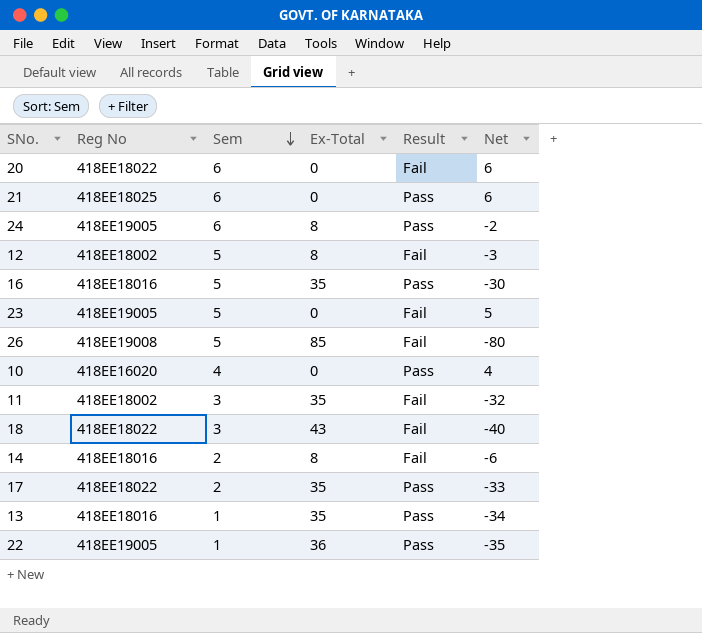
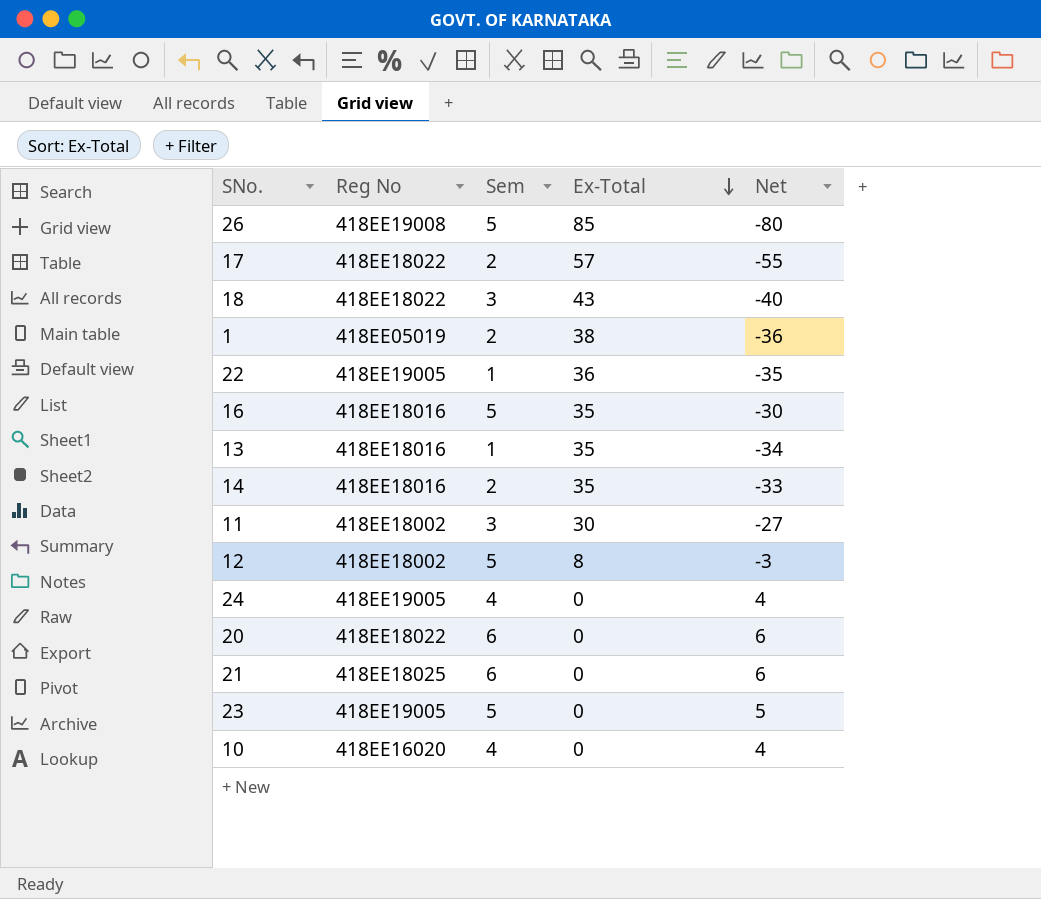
row order: Sem descending -> Ex-Total descending
column Result | position: 5 -> none
17 | Ex-Total: 35 -> 57
17 | Net: -33 -> -55
row 1: none -> 418EE05019 | 2 | 38 | -36
14 | Ex-Total: 8 -> 35
14 | Net: -6 -> -33
11 | Ex-Total: 35 -> 30
11 | Net: -32 -> -27
24 | Sem: 6 -> 4
24 | Ex-Total: 8 -> 0
24 | Net: -2 -> 4

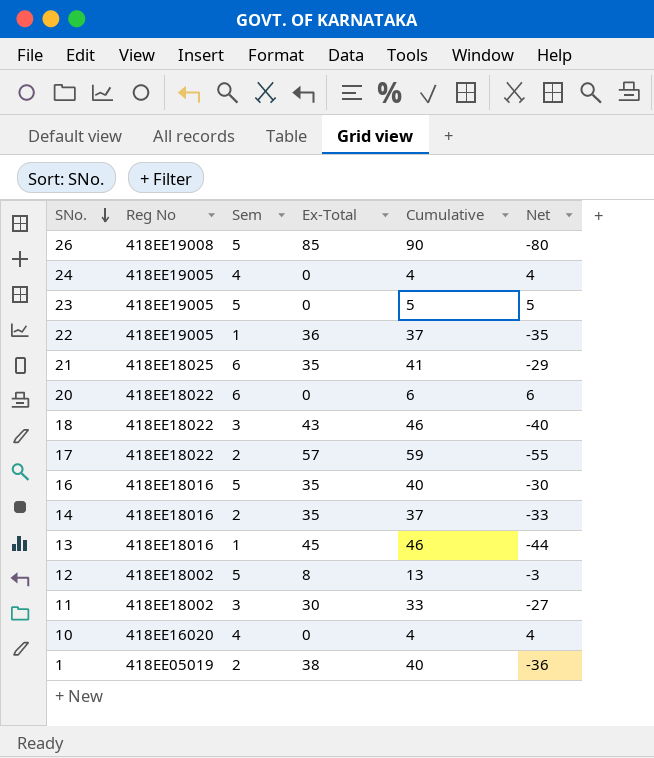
row order: Ex-Total descending -> SNo. descending
column Cumulative | formula: none -> [Sem] + [Ex-Total]
21 | Ex-Total: 0 -> 35
21 | Net: 6 -> -29
13 | Ex-Total: 35 -> 45
13 | Net: -34 -> -44

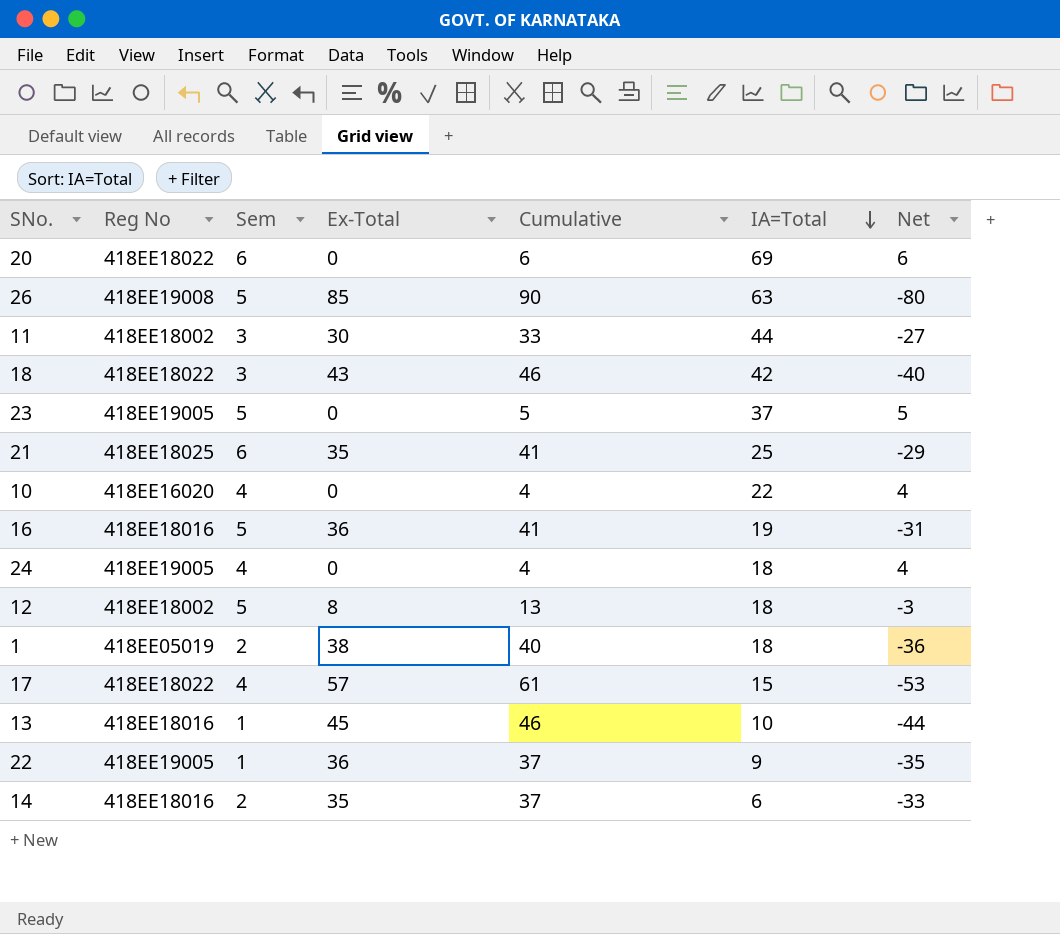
row order: SNo. descending -> IA=Total descending
column IA=Total | position: none -> 6
16 | Ex-Total: 35 -> 36
16 | Cumulative: 40 -> 41
16 | Net: -30 -> -31
17 | Sem: 2 -> 4
17 | Cumulative: 59 -> 61
17 | Net: -55 -> -53

